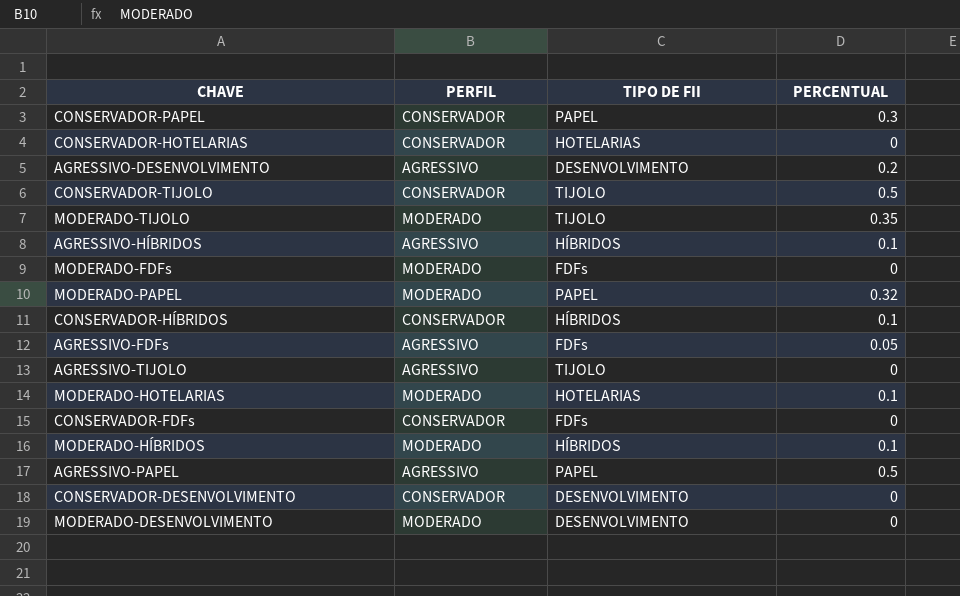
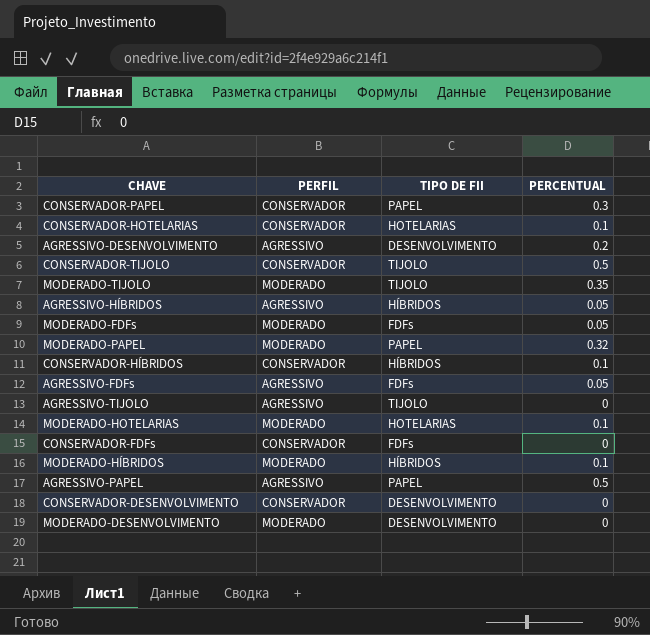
CONSERVADOR-HOTELARIAS | PERCENTUAL: 0 -> 0.1
AGRESSIVO-HÍBRIDOS | PERCENTUAL: 0.1 -> 0.05
MODERADO-FDFs | PERCENTUAL: 0 -> 0.05

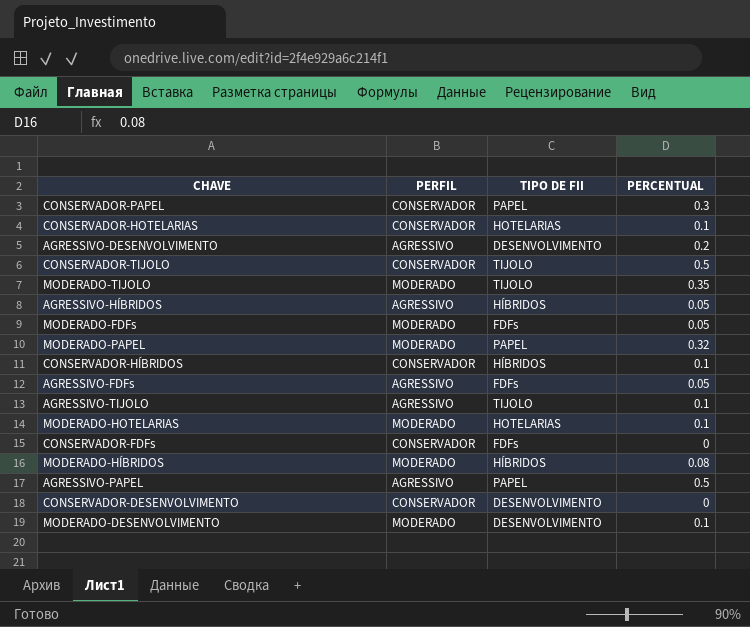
AGRESSIVO-TIJOLO | PERCENTUAL: 0 -> 0.1
MODERADO-HÍBRIDOS | PERCENTUAL: 0.1 -> 0.08
MODERADO-DESENVOLVIMENTO | PERCENTUAL: 0 -> 0.1

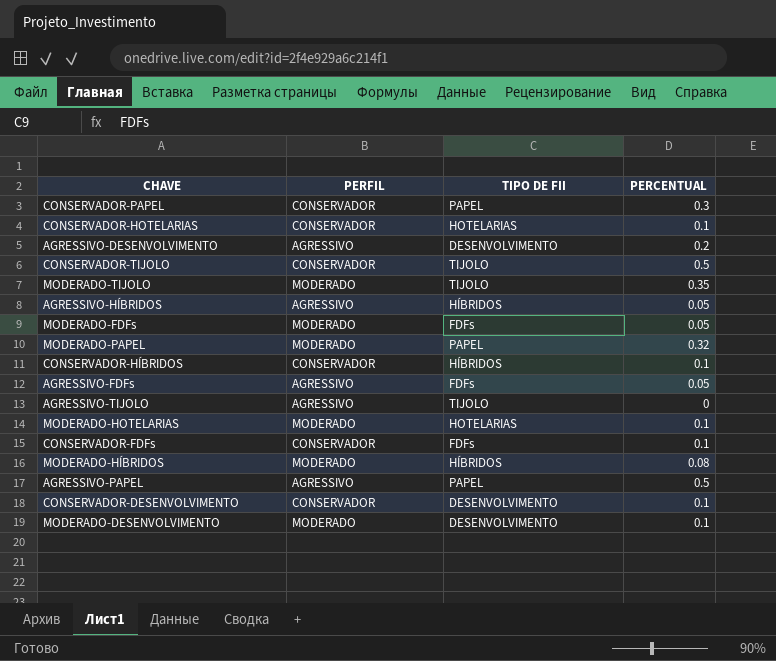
AGRESSIVO-TIJOLO | PERCENTUAL: 0.1 -> 0
CONSERVADOR-FDFs | PERCENTUAL: 0 -> 0.1
CONSERVADOR-DESENVOLVIMENTO | PERCENTUAL: 0 -> 0.1

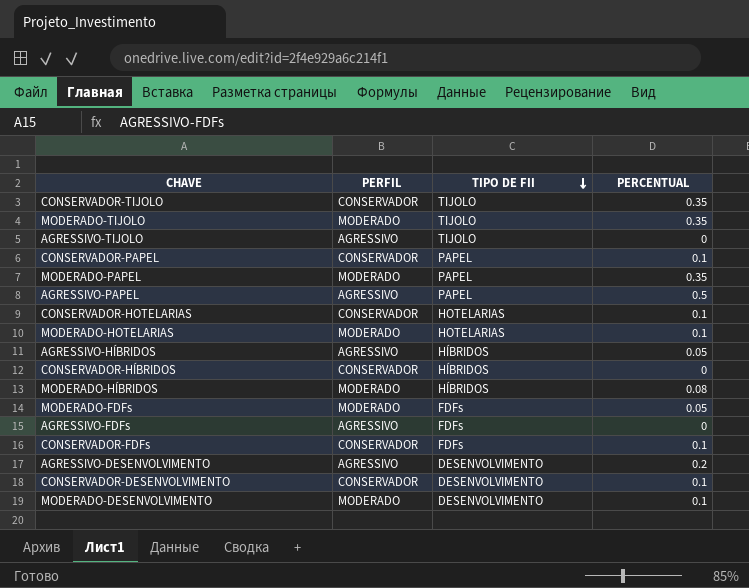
row order: none -> TIPO DE FII descending
CONSERVADOR-TIJOLO | PERCENTUAL: 0.5 -> 0.35
CONSERVADOR-PAPEL | PERCENTUAL: 0.3 -> 0.1
MODERADO-PAPEL | PERCENTUAL: 0.32 -> 0.35
CONSERVADOR-HÍBRIDOS | PERCENTUAL: 0.1 -> 0
AGRESSIVO-FDFs | PERCENTUAL: 0.05 -> 0

